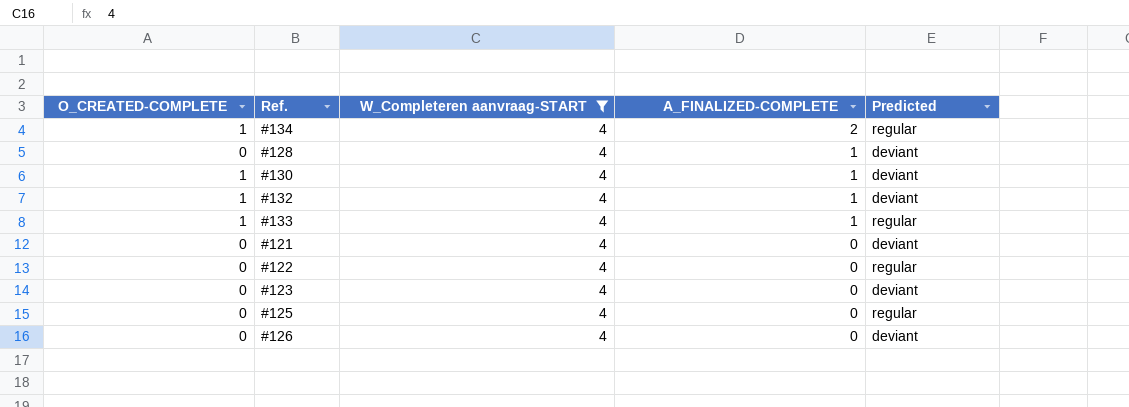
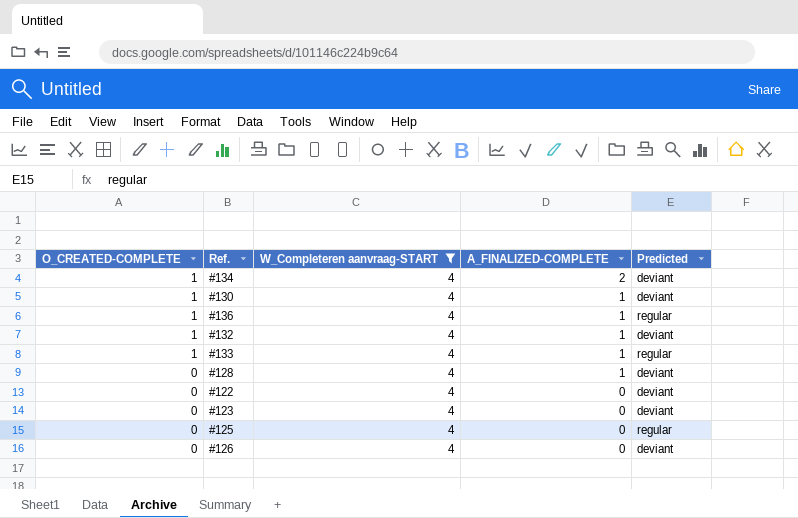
row order: A_FINALIZED-COMPLETE descending -> O_CREATED-COMPLETE descending
row #121: 0 | 4 | 0 | deviant -> none
#134 | Predicted: regular -> deviant
row #136: none -> 1 | 4 | 1 | regular
#122 | Predicted: regular -> deviant

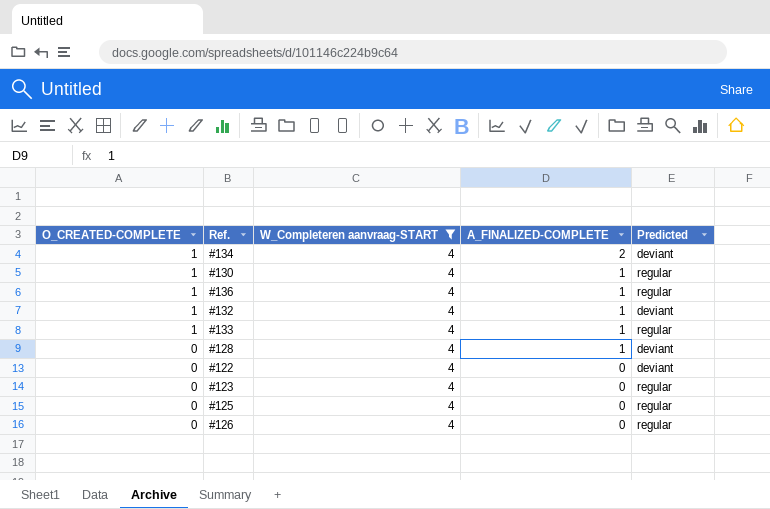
#130 | Predicted: deviant -> regular
#123 | Predicted: deviant -> regular
#126 | Predicted: deviant -> regular

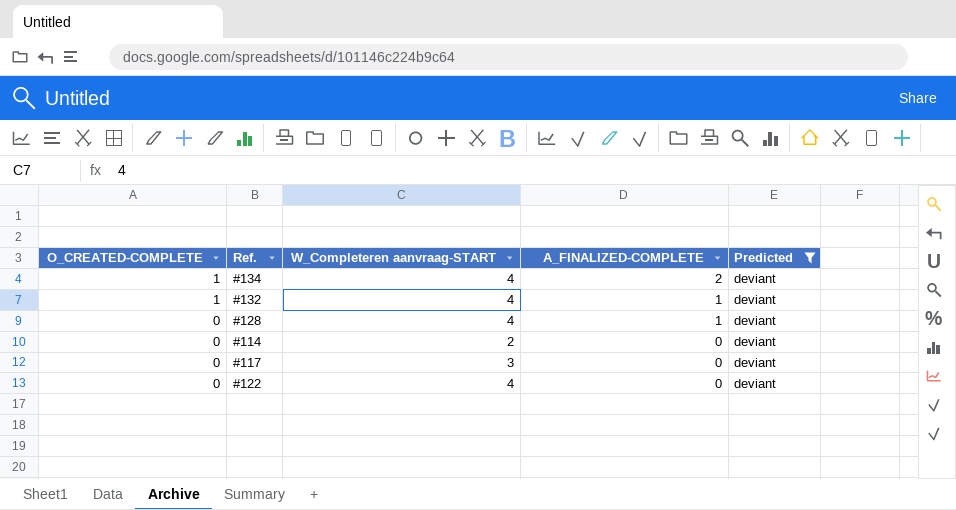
filter: W_Completeren aanvraag-START = 4 -> Predicted = deviant

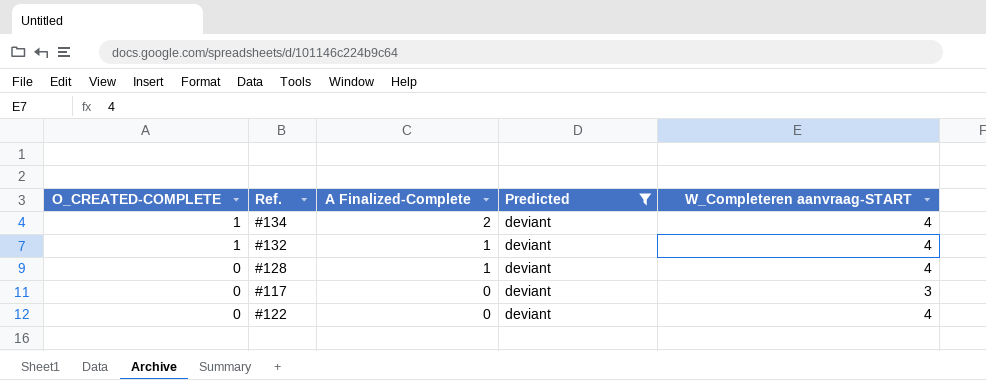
column name: A_FINALIZED-COMPLETE -> A Finalized-Complete
column W_Completeren aanvraag-START | position: 3 -> 5
row #114: 0 | 2 | 0 | deviant -> none

